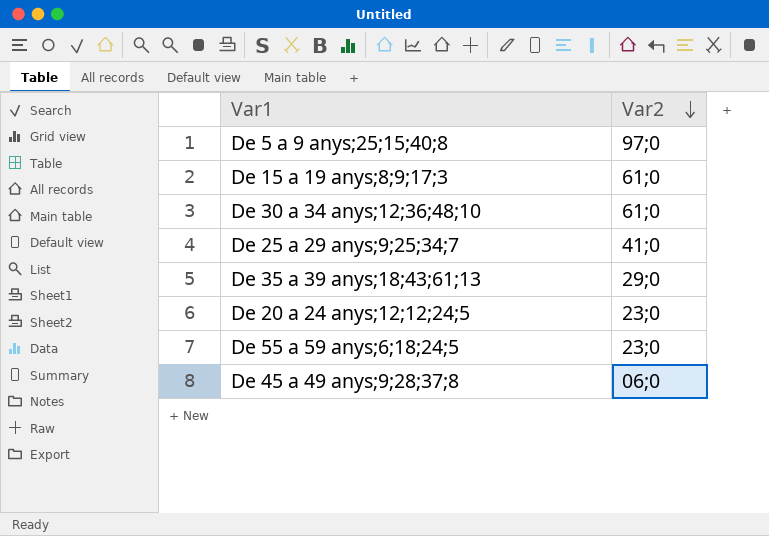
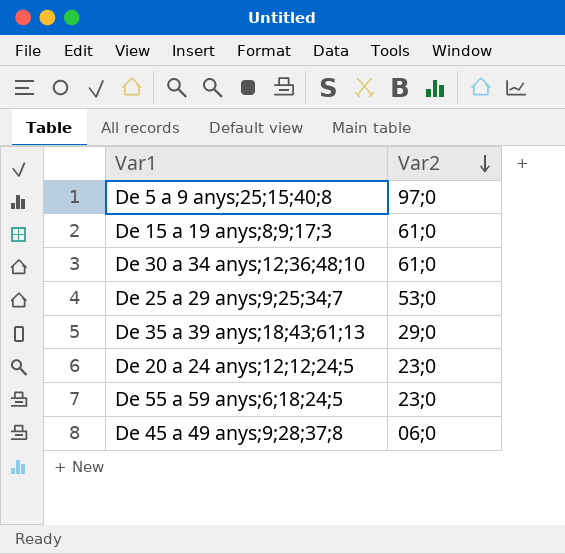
De 25 a 29 anys;9;25;34;7 | Var2: 41;0 -> 53;0

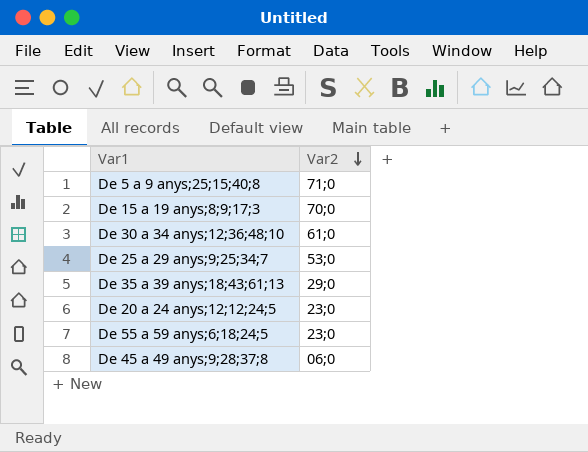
De 5 a 9 anys;25;15;40;8 | Var2: 97;0 -> 71;0
De 15 a 19 anys;8;9;17;3 | Var2: 61;0 -> 70;0

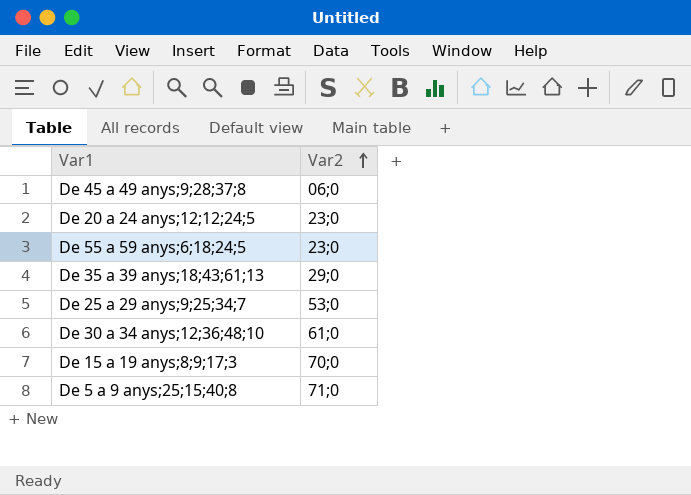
row order: Var2 descending -> Var2 ascending

